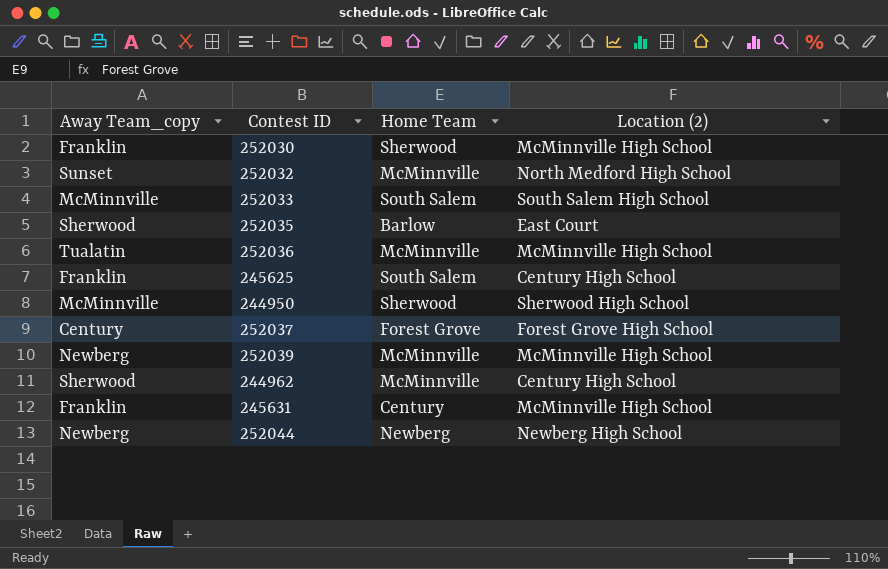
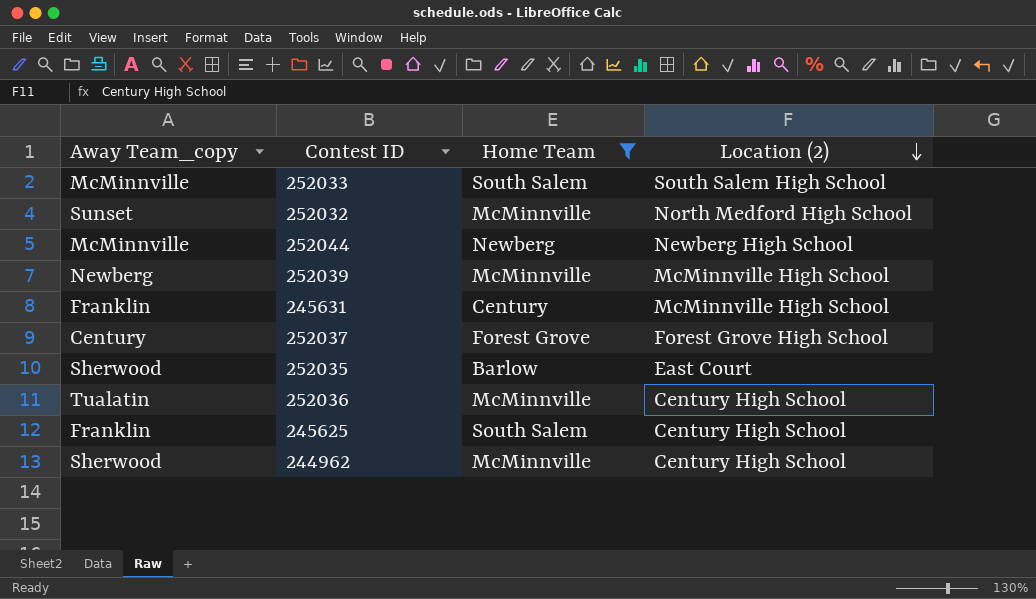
filter: none -> Home Team != Sherwood
row order: none -> Location (2) descending
252044 | Away Team_copy: Newberg -> McMinnville
252036 | Location (2): McMinnville High School -> Century High School

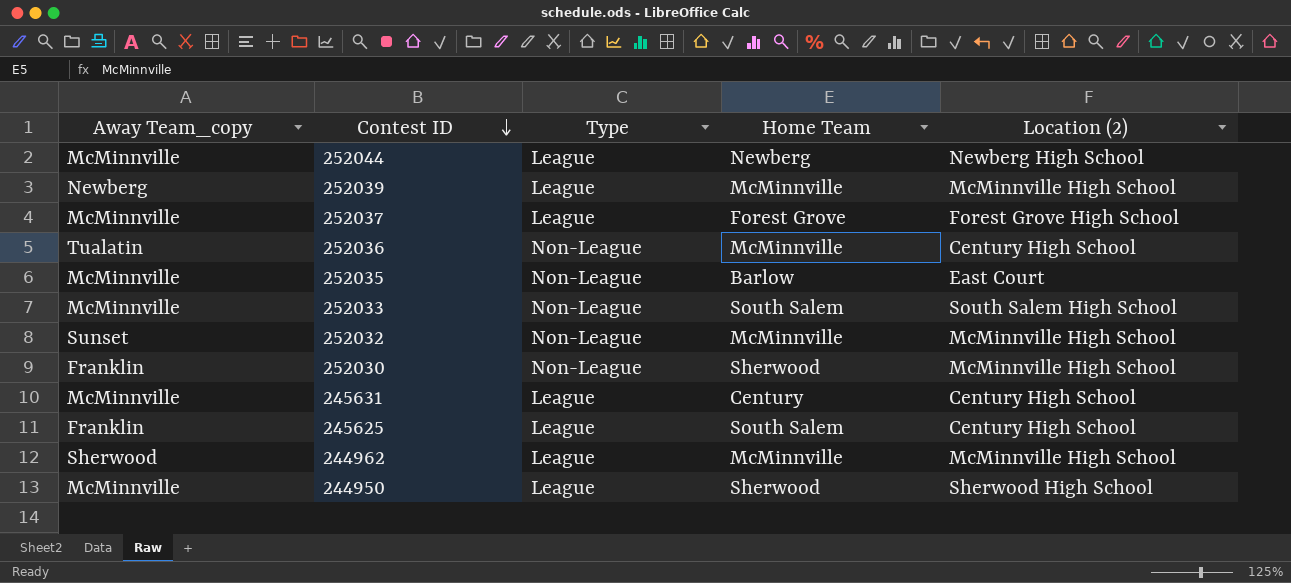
filter: Home Team != Sherwood -> none
row order: Location (2) descending -> Contest ID descending
column Type | position: none -> 3
252037 | Away Team_copy: Century -> McMinnville
252035 | Away Team_copy: Sherwood -> McMinnville
252032 | Location (2): North Medford High School -> McMinnville High School
245631 | Away Team_copy: Franklin -> McMinnville
245631 | Location (2): McMinnville High School -> Century High School
244962 | Location (2): Century High School -> McMinnville High School

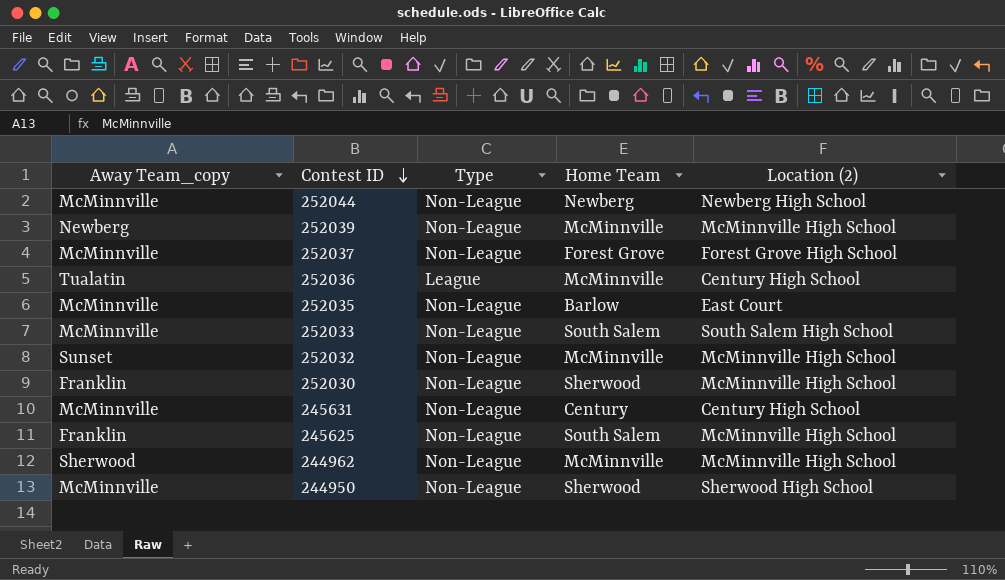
252044 | Type: League -> Non-League
252039 | Type: League -> Non-League
252037 | Type: League -> Non-League
252036 | Type: Non-League -> League
245631 | Type: League -> Non-League
245625 | Type: League -> Non-League
245625 | Location (2): Century High School -> McMinnville High School
244962 | Type: League -> Non-League
244950 | Type: League -> Non-League

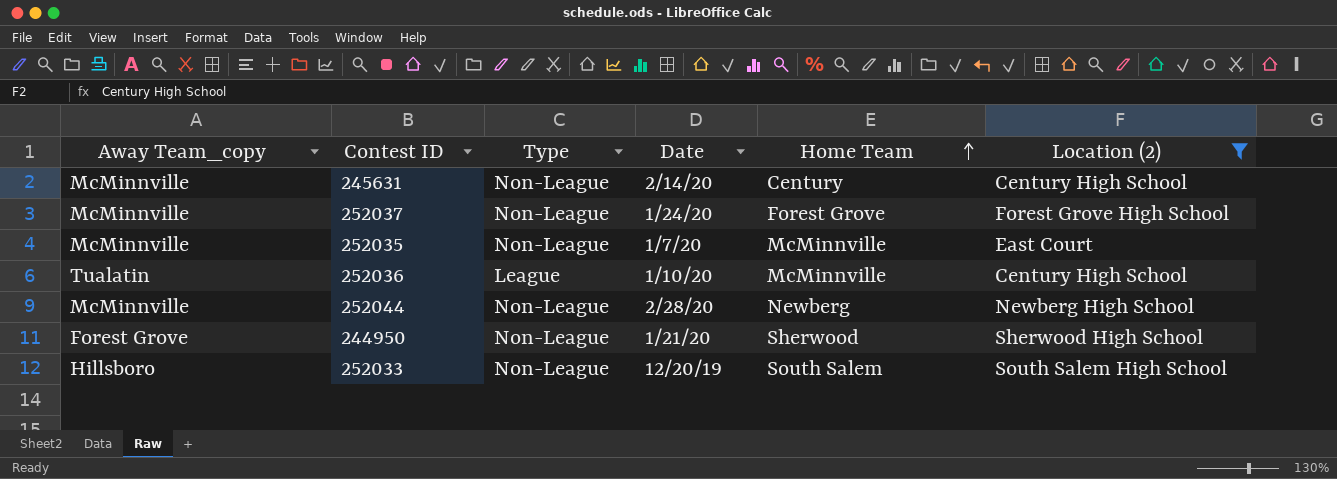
filter: none -> Location (2) != McMinnville High School
row order: Contest ID descending -> Home Team ascending
column Date | position: none -> 4
252035 | Home Team: Barlow -> McMinnville
244950 | Away Team_copy: McMinnville -> Forest Grove
252033 | Away Team_copy: McMinnville -> Hillsboro

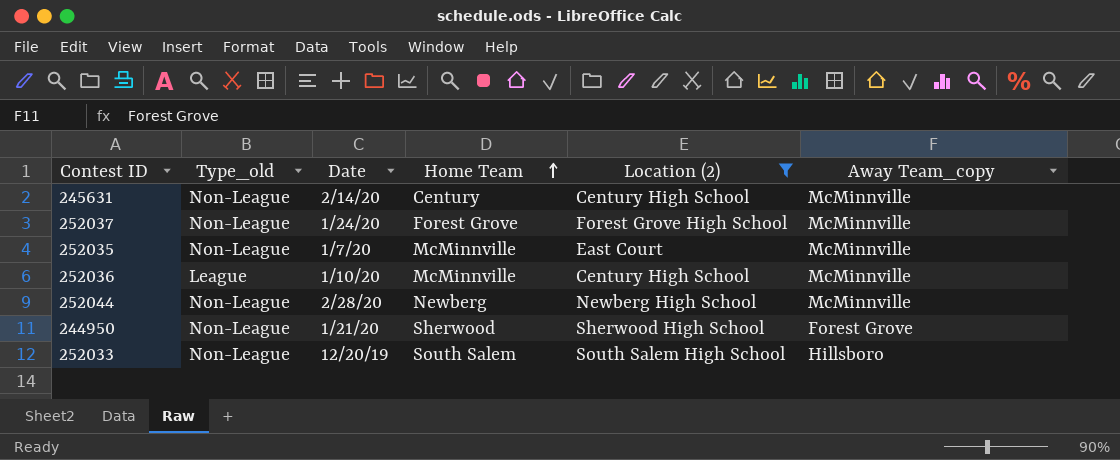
column name: Type -> Type_old
column Away Team_copy | position: 1 -> 6
252036 | Away Team_copy: Tualatin -> McMinnville

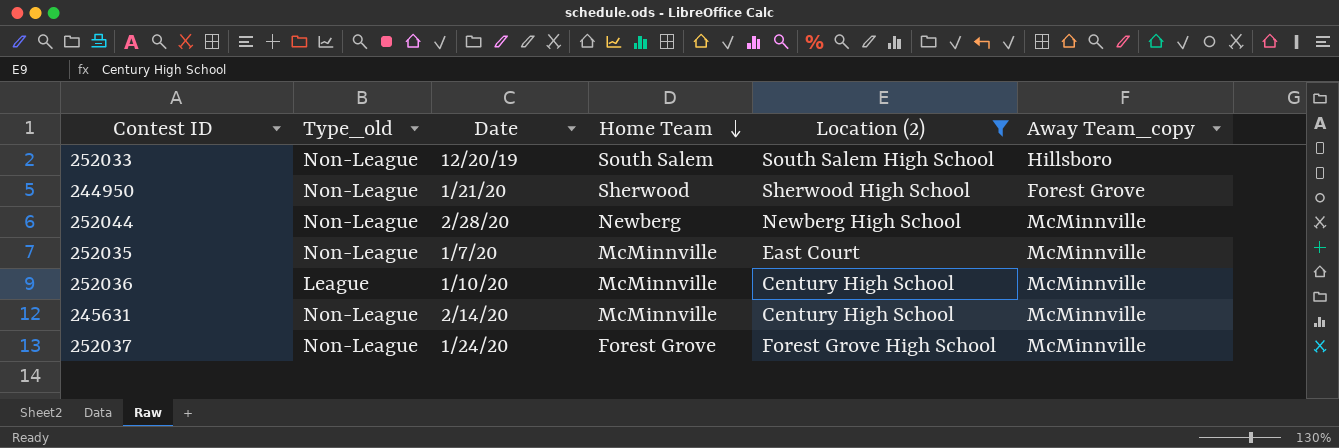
row order: Home Team ascending -> Home Team descending
245631 | Home Team: Century -> McMinnville

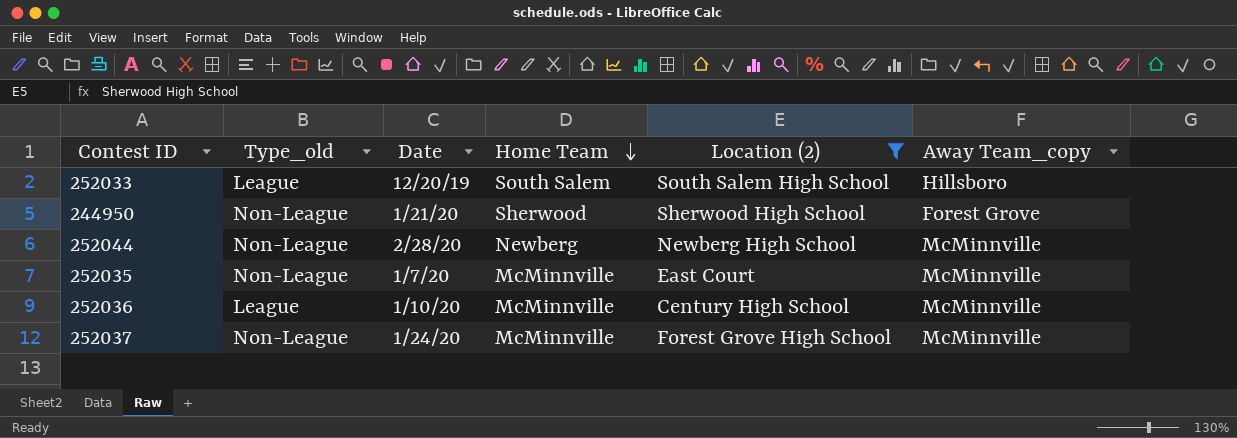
row 245631: Non-League | 2/14/20 | McMinnville | Century High School | McMinnville -> none
252033 | Type_old: Non-League -> League
252037 | Home Team: Forest Grove -> McMinnville

